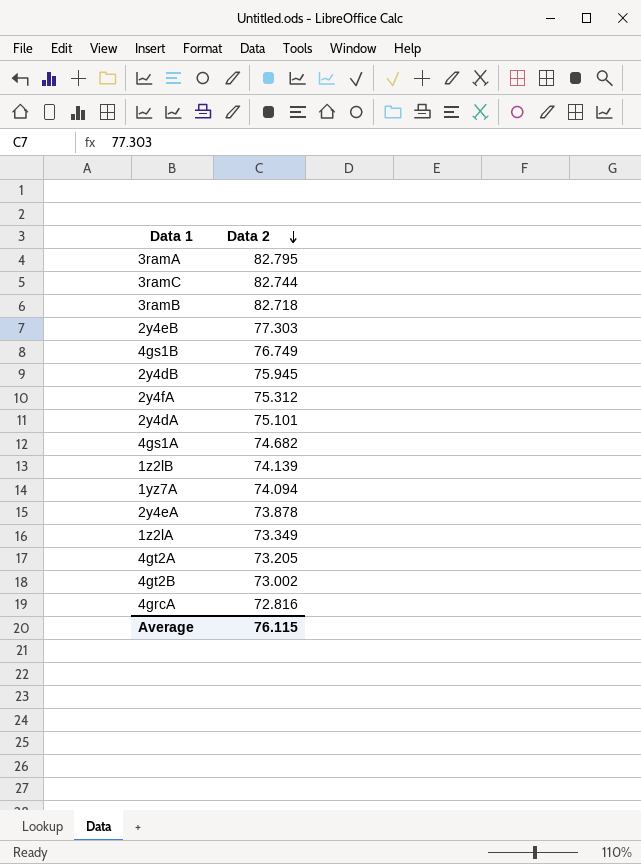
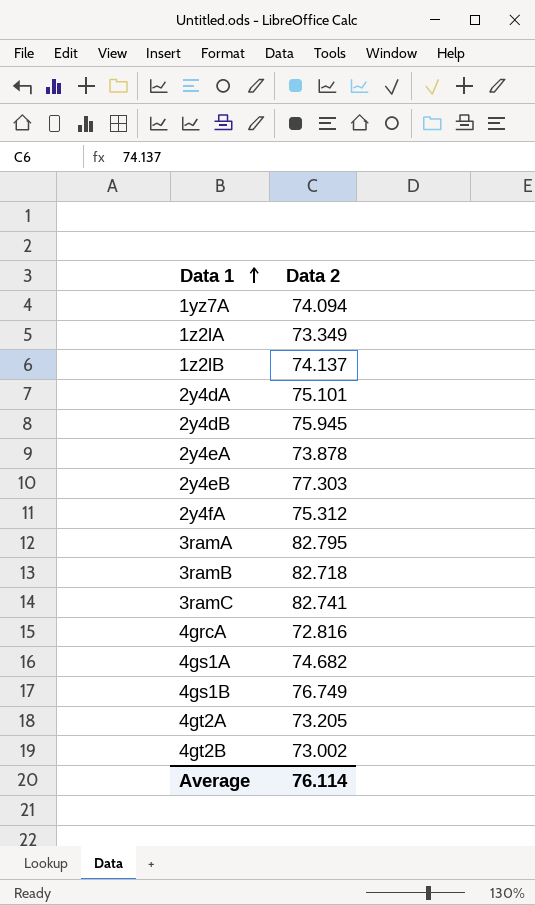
row order: Data 2 descending -> Data 1 ascending
1z2lB | Data 2: 74.139 -> 74.137
3ramC | Data 2: 82.744 -> 82.741
Average | Data 2: 76.115 -> 76.114

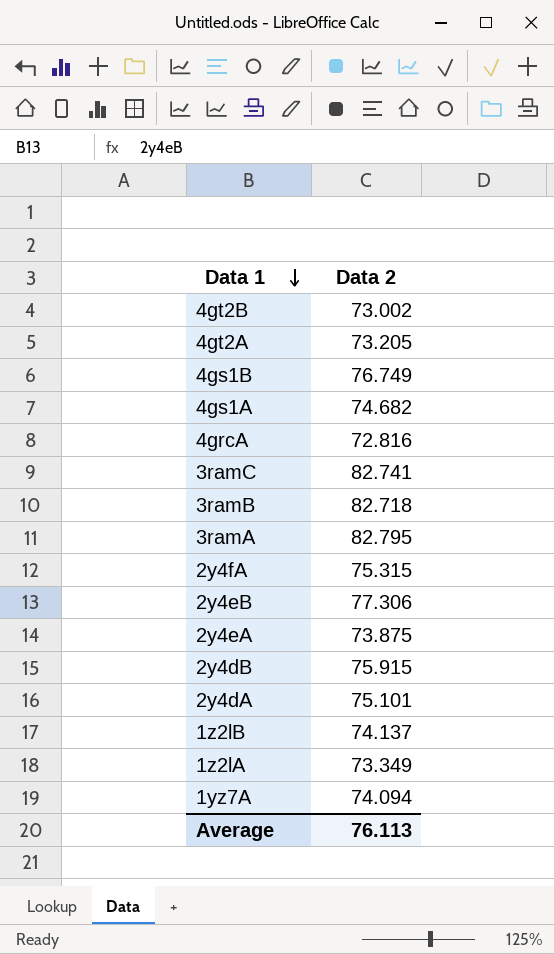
row order: Data 1 ascending -> Data 1 descending
2y4fA | Data 2: 75.312 -> 75.315
2y4eB | Data 2: 77.303 -> 77.306
2y4eA | Data 2: 73.878 -> 73.875
2y4dB | Data 2: 75.945 -> 75.915
Average | Data 2: 76.114 -> 76.113

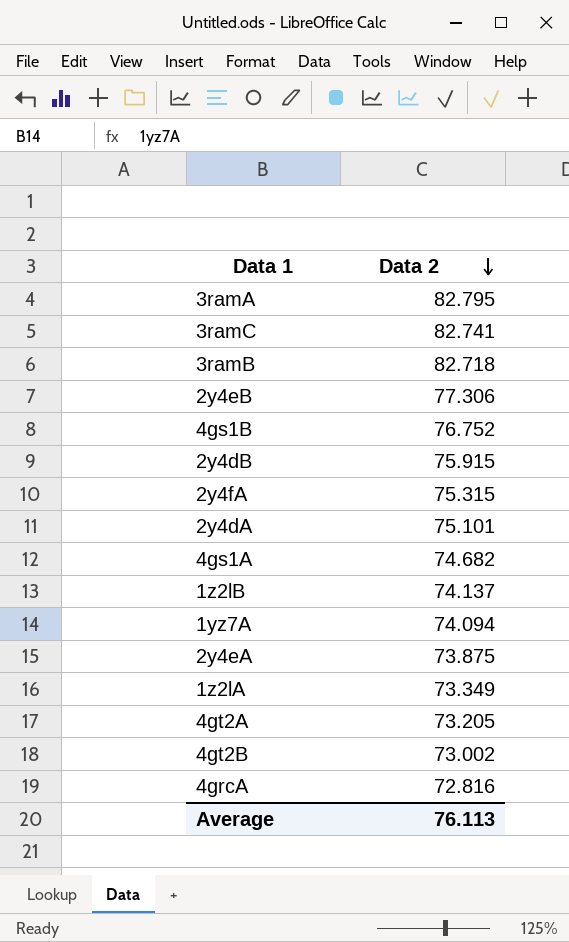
row order: Data 1 descending -> Data 2 descending
4gs1B | Data 2: 76.749 -> 76.752

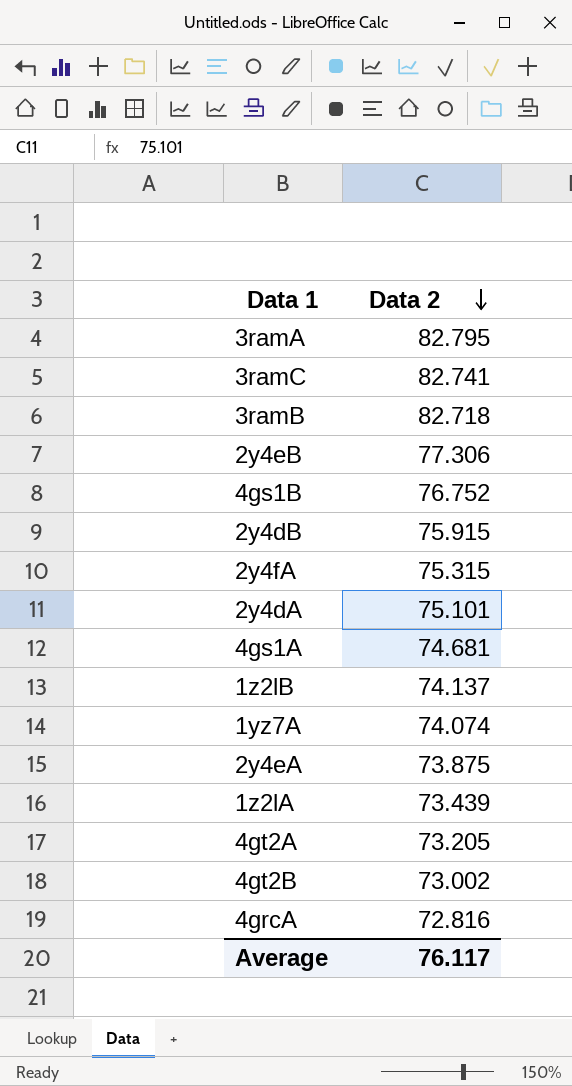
4gs1A | Data 2: 74.682 -> 74.681
1yz7A | Data 2: 74.094 -> 74.074
1z2lA | Data 2: 73.349 -> 73.439
Average | Data 2: 76.113 -> 76.117

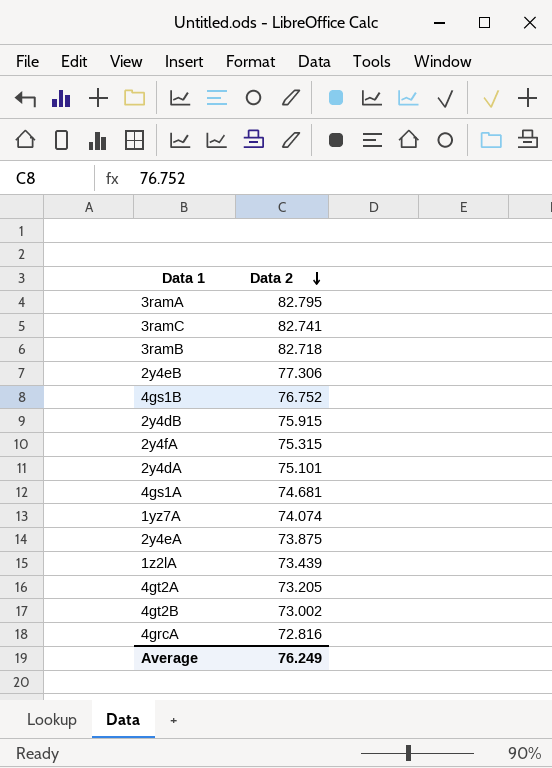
row 1z2lB: 74.137 -> none
Average | Data 2: 76.117 -> 76.249

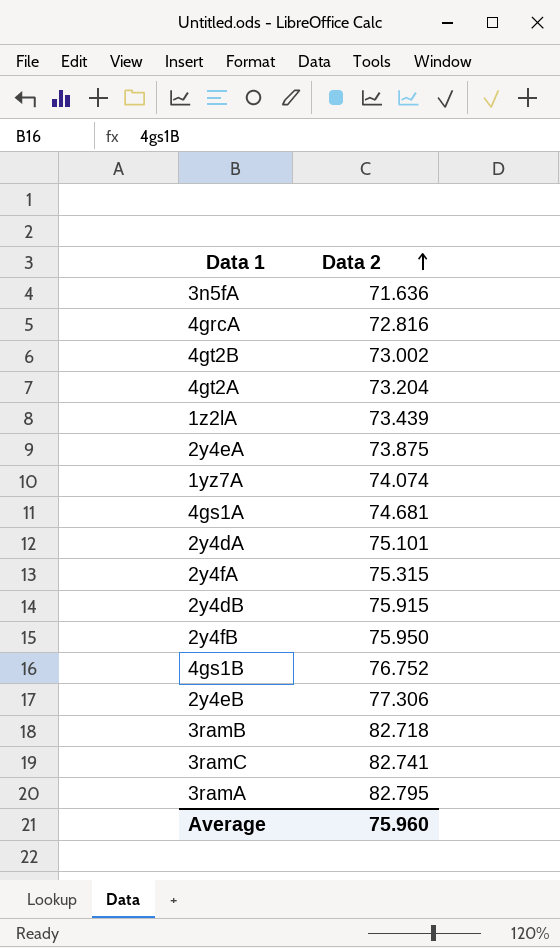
row order: Data 2 descending -> Data 2 ascending
row 3n5fA: none -> 71.636
4gt2A | Data 2: 73.205 -> 73.204
row 2y4fB: none -> 75.950
Average | Data 2: 76.249 -> 75.960

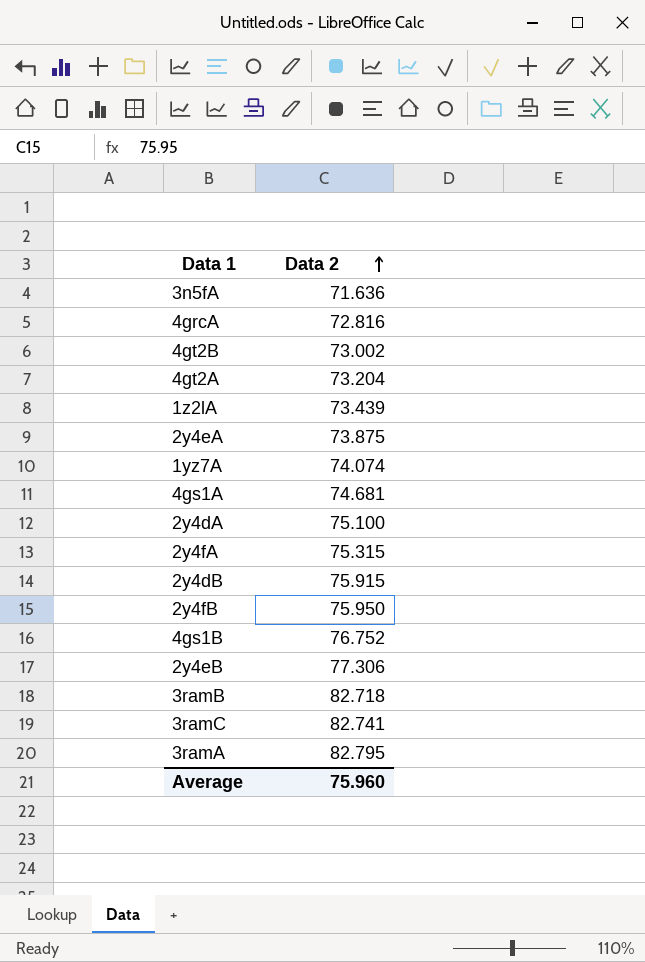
2y4dA | Data 2: 75.101 -> 75.100

